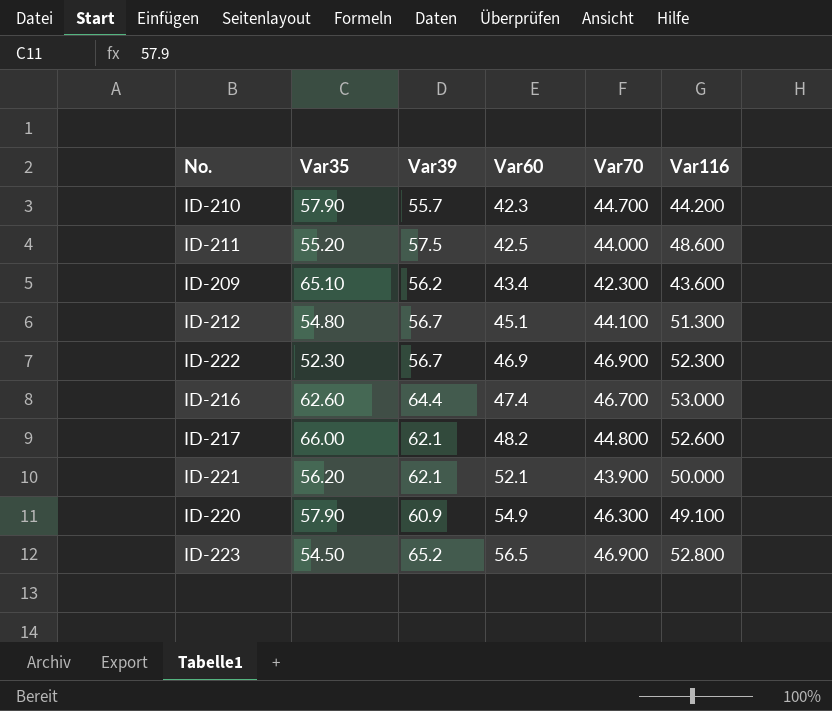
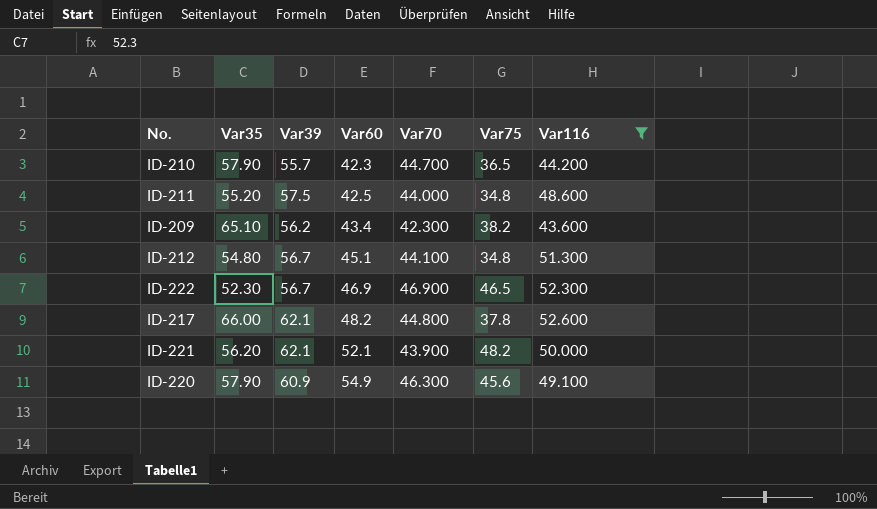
filter: none -> Var116 <= 52.600
column Var75 | position: none -> 6

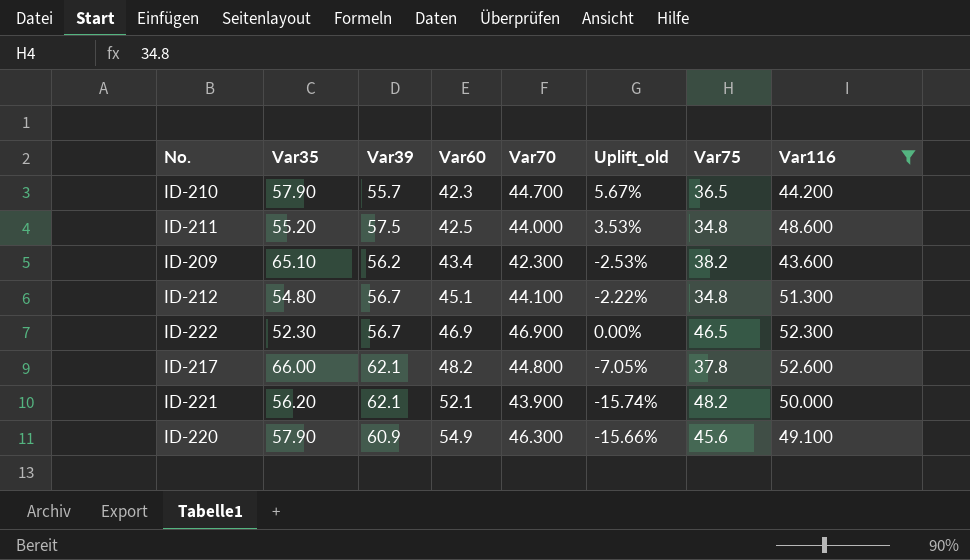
column Uplift_old | formula: none -> ([Var70] - [Var60]) / [Var60]

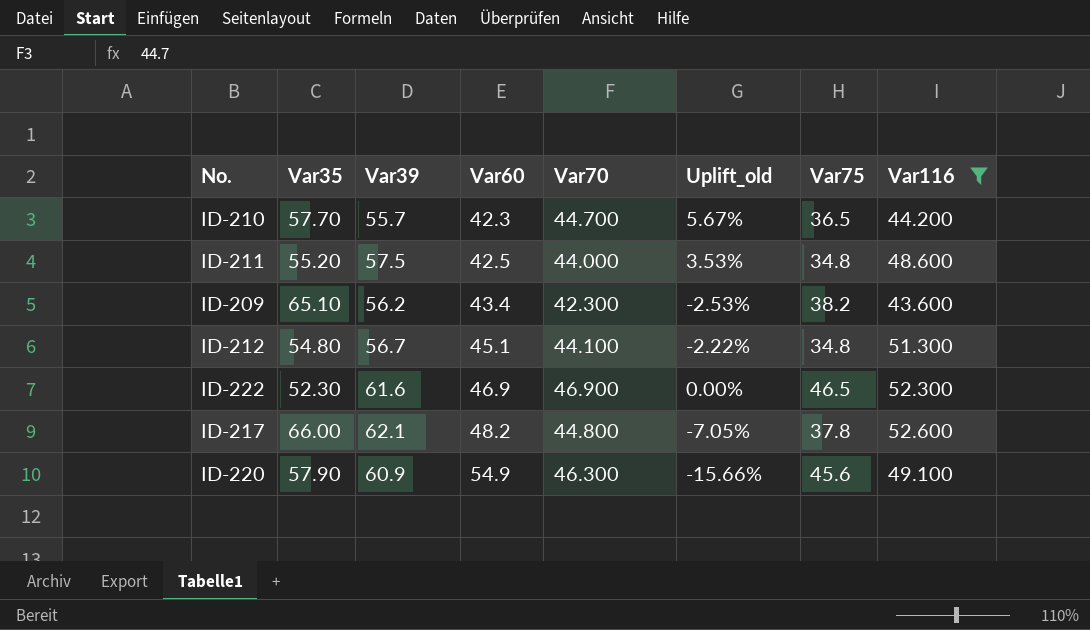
row ID-221: 56.20 | 62.1 | 52.1 | 43.900 | -15.74% | 48.2 | 50.000 -> none
ID-210 | Var35: 57.90 -> 57.70
ID-222 | Var39: 56.7 -> 61.6

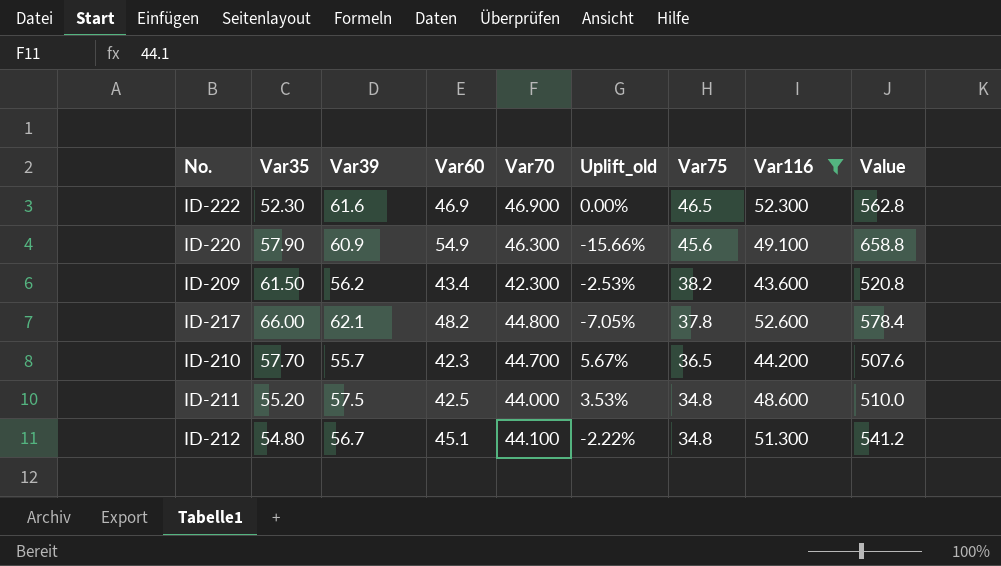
row order: Var60 ascending -> Var75 descending
column Value | formula: none -> [Var60] * 12
ID-209 | Var35: 65.10 -> 61.50

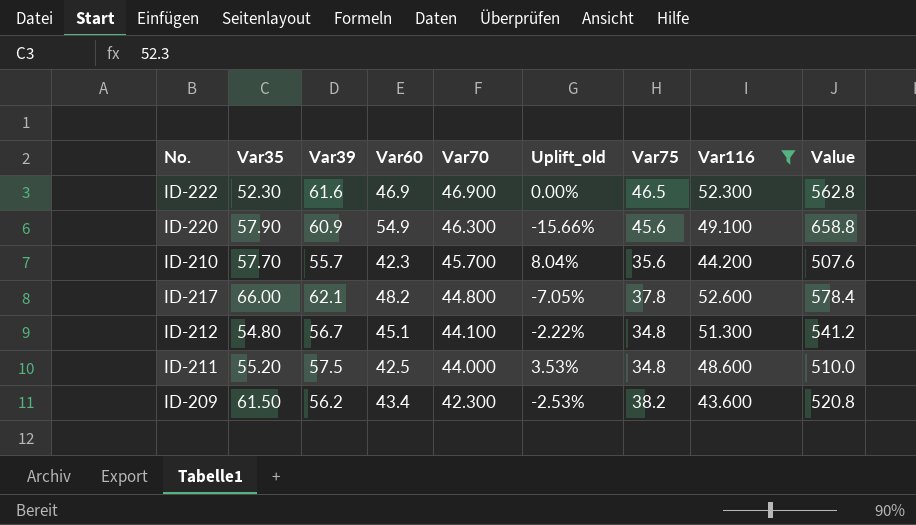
row order: Var75 descending -> Var70 descending
ID-210 | Var70: 44.700 -> 45.700
ID-210 | Uplift_old: 5.67% -> 8.04%
ID-210 | Var75: 36.5 -> 35.6

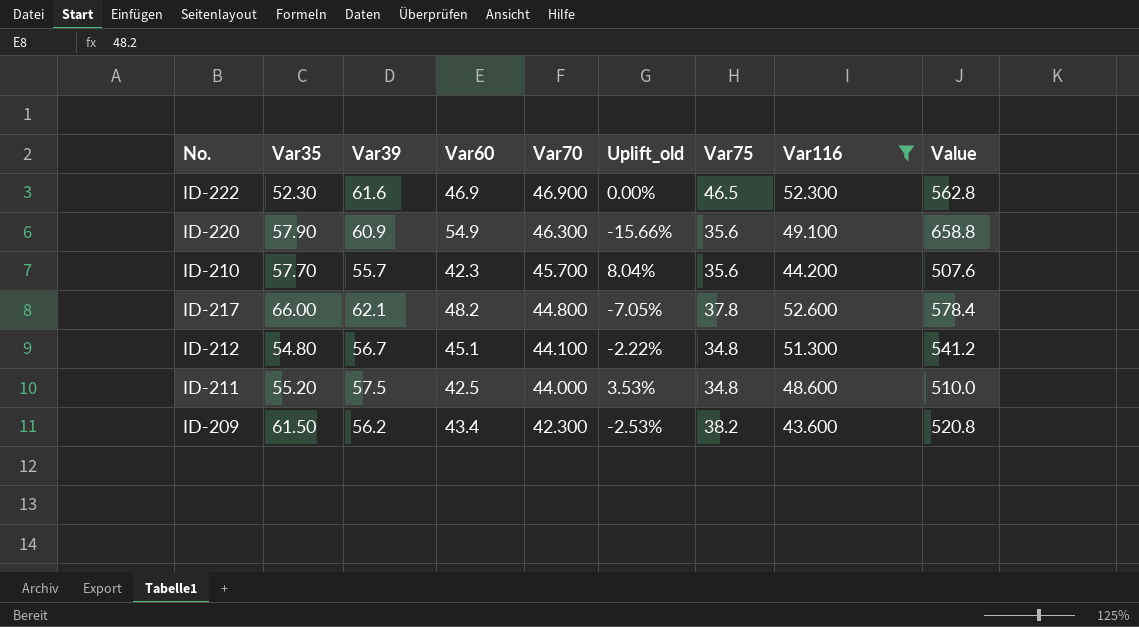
ID-220 | Var75: 45.6 -> 35.6

